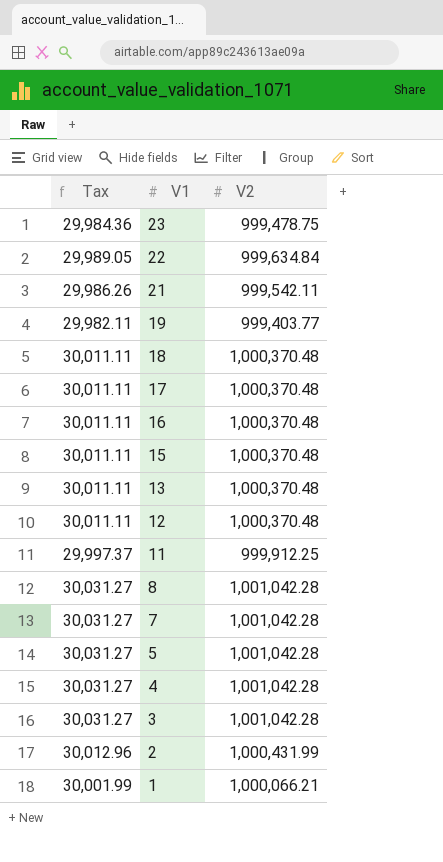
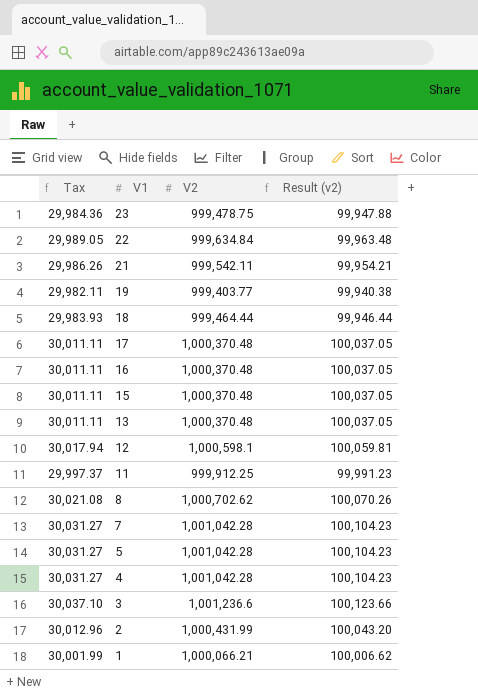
column Result (v2) | formula: none -> [V2] * 0.1
18 | Tax: 30,011.11 -> 29,983.93
18 | V2: 1,000,370.48 -> 999,464.44
12 | Tax: 30,011.11 -> 30,017.94
12 | V2: 1,000,370.48 -> 1,000,598.1
8 | Tax: 30,031.27 -> 30,021.08
8 | V2: 1,001,042.28 -> 1,000,702.62
3 | Tax: 30,031.27 -> 30,037.10
3 | V2: 1,001,042.28 -> 1,001,236.6

